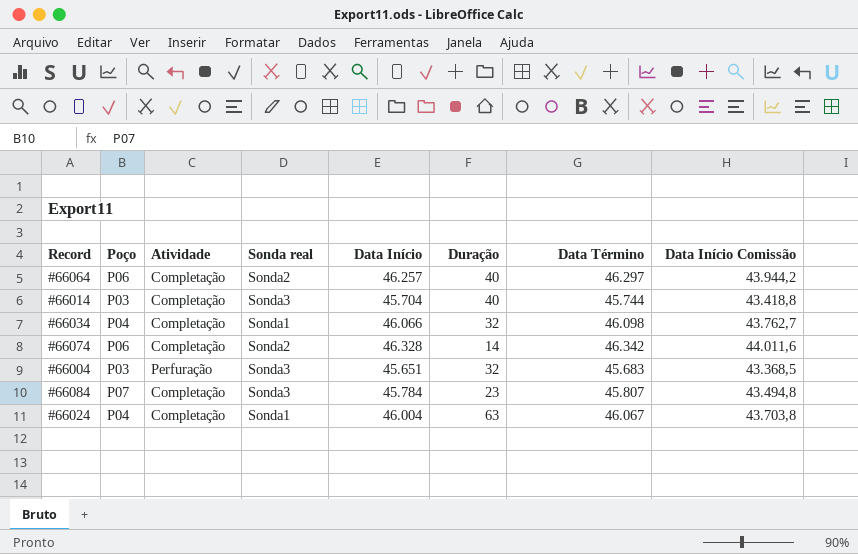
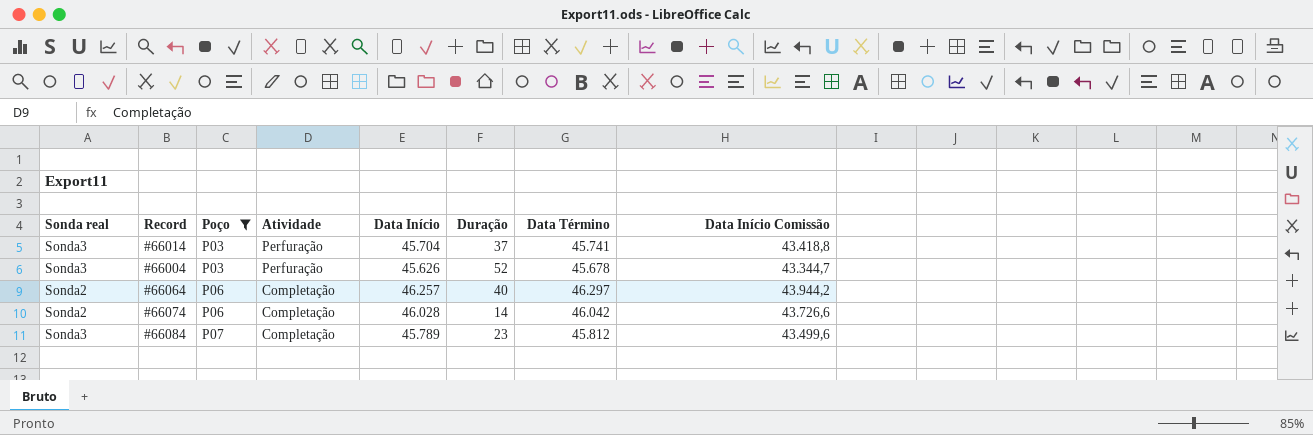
filter: none -> Poço != P04
row order: none -> Poço ascending
column Sonda real | position: 4 -> 1
#66014 | Atividade: Completação -> Perfuração
#66014 | Duração: 40 -> 37
#66014 | Data Término: 45.744 -> 45.741
#66004 | Data Início: 45.651 -> 45.626
#66004 | Duração: 32 -> 52
#66004 | Data Término: 45.683 -> 45.678
#66004 | Data Início Comissão: 43.368,5 -> 43.344,7
#66074 | Data Início: 46.328 -> 46.028
#66074 | Data Término: 46.342 -> 46.042
#66074 | Data Início Comissão: 44.011,6 -> 43.726,6
#66084 | Data Início: 45.784 -> 45.789
#66084 | Data Término: 45.807 -> 45.812
#66084 | Data Início Comissão: 43.494,8 -> 43.499,6

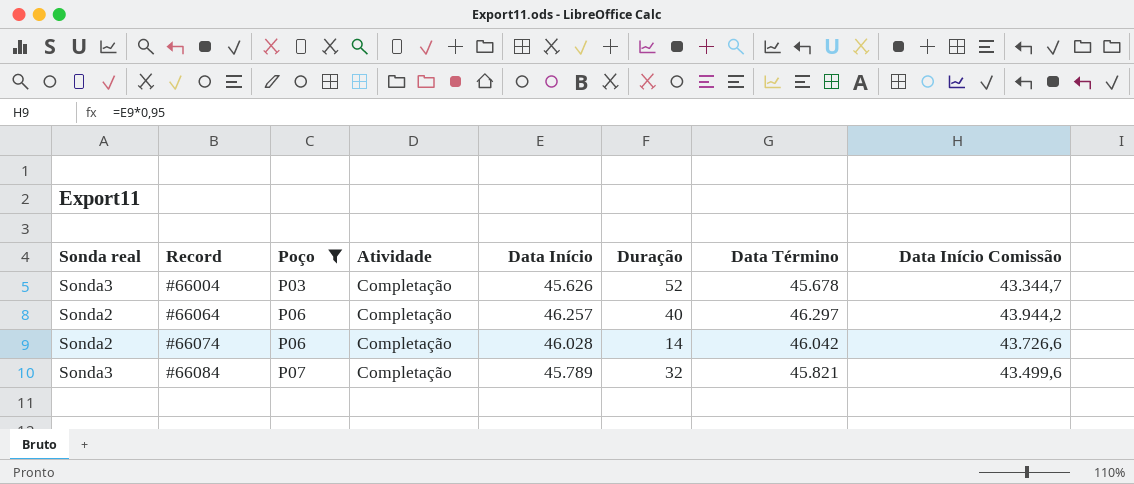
row #66014: Sonda3 | P03 | Perfuração | 45.704 | 37 | 45.741 | 43.418,8 -> none
#66004 | Atividade: Perfuração -> Completação
#66084 | Duração: 23 -> 32
#66084 | Data Término: 45.812 -> 45.821

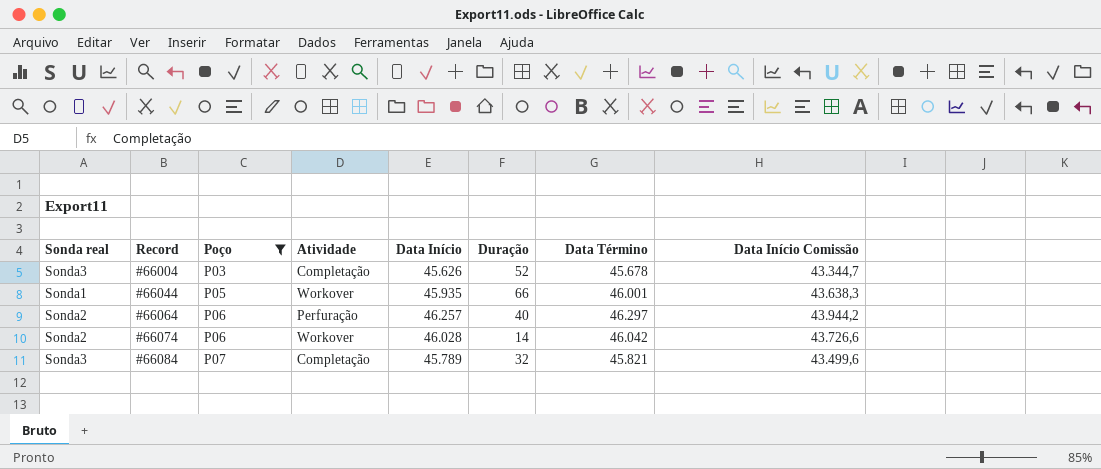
row #66044: none -> Sonda1 | P05 | Workover | 45.935 | 66 | 46.001 | 43.638,3
#66064 | Atividade: Completação -> Perfuração
#66074 | Atividade: Completação -> Workover

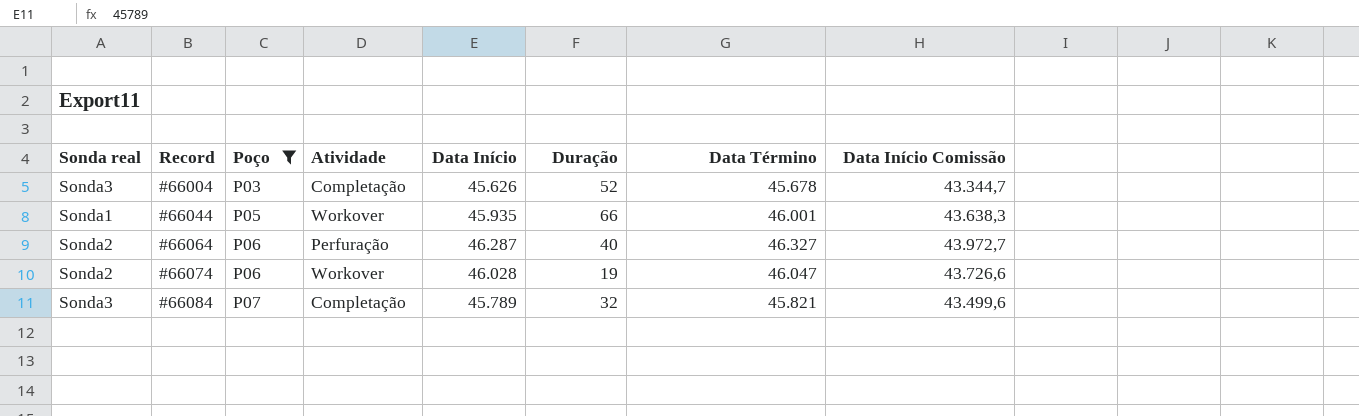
#66064 | Data Início: 46.257 -> 46.287
#66064 | Data Término: 46.297 -> 46.327
#66064 | Data Início Comissão: 43.944,2 -> 43.972,7
#66074 | Duração: 14 -> 19
#66074 | Data Término: 46.042 -> 46.047

